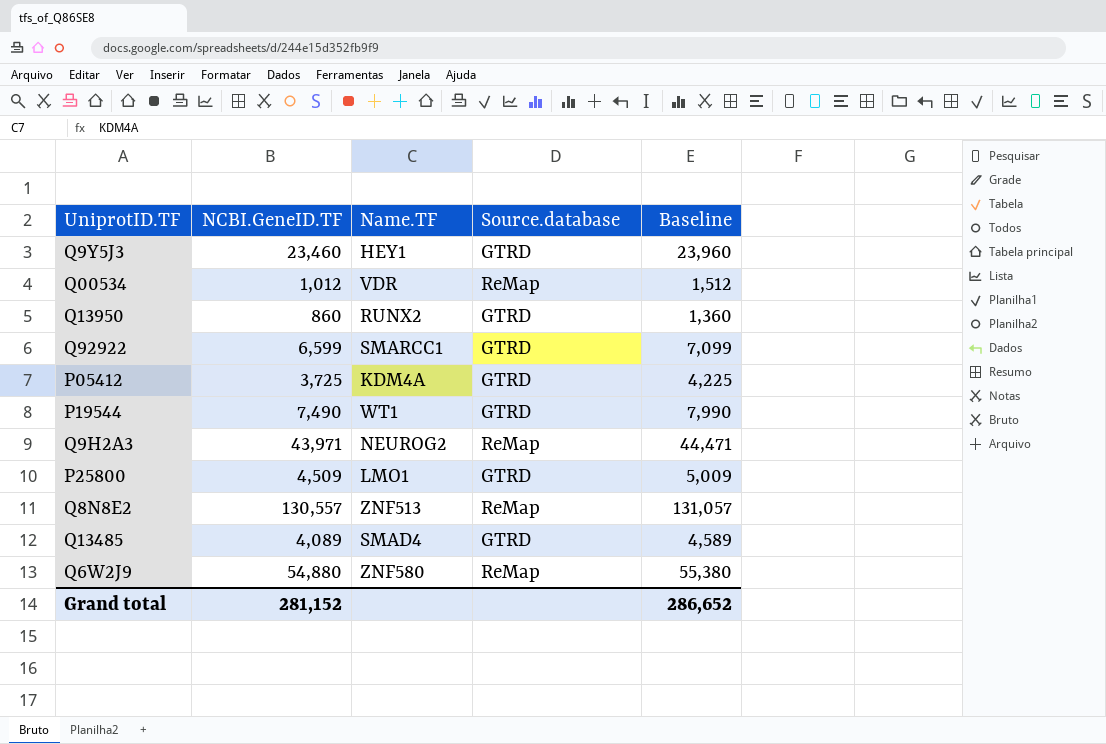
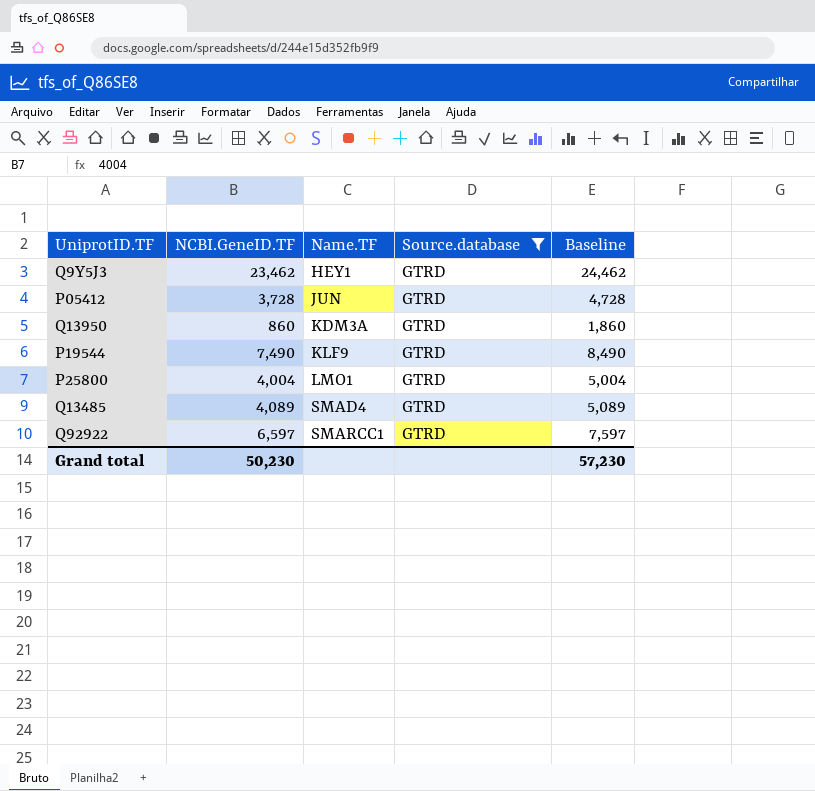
filter: none -> Source.database = GTRD
row order: none -> Name.TF ascending
column Baseline | formula: [NCBI.GeneID.TF] + 500 -> [NCBI.GeneID.TF] + 1000
Q9Y5J3 | NCBI.GeneID.TF: 23,460 -> 23,462
P05412 | NCBI.GeneID.TF: 3,725 -> 3,728
P05412 | Name.TF: KDM4A -> JUN
Q13950 | Name.TF: RUNX2 -> KDM3A
P19544 | Name.TF: WT1 -> KLF9
P25800 | NCBI.GeneID.TF: 4,509 -> 4,004
Q92922 | NCBI.GeneID.TF: 6,599 -> 6,597
Grand total | NCBI.GeneID.TF: 281,152 -> 50,230
Grand total | Baseline: 286,652 -> 57,230

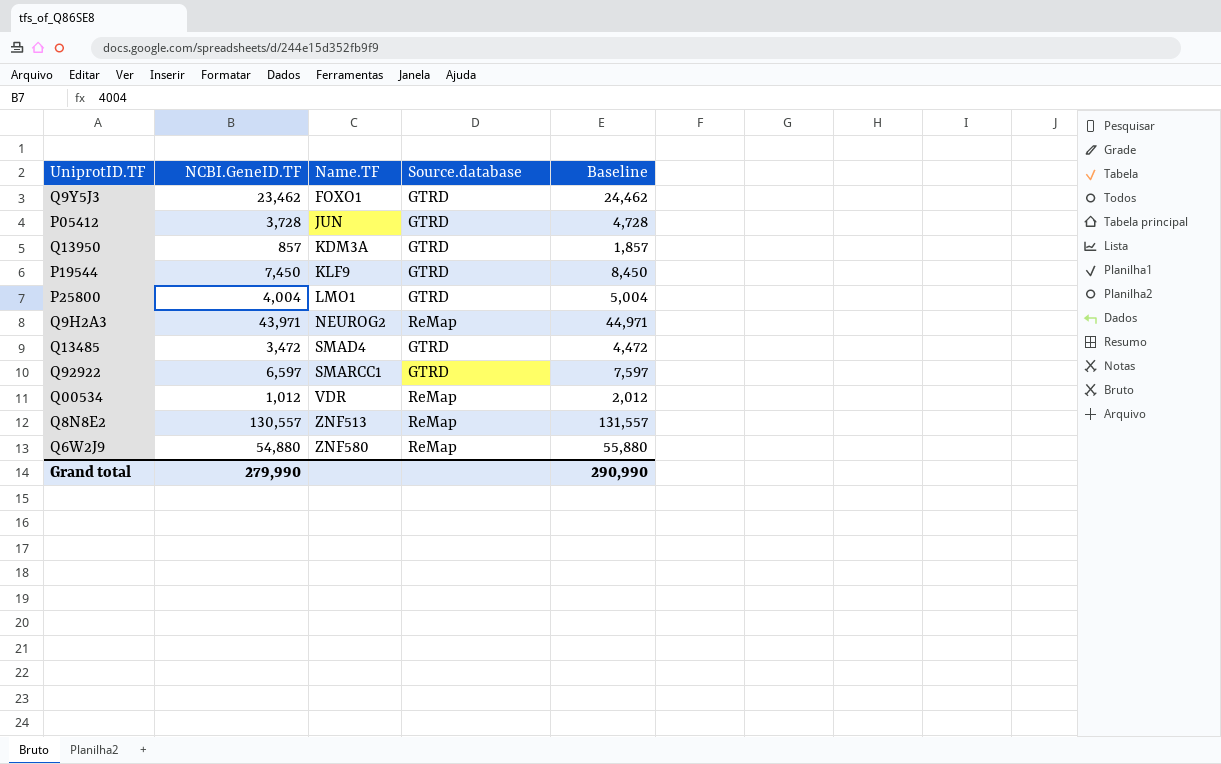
filter: Source.database = GTRD -> none
Q9Y5J3 | Name.TF: HEY1 -> FOXO1
Q13950 | NCBI.GeneID.TF: 860 -> 857
Q13950 | Baseline: 1,860 -> 1,857
P19544 | NCBI.GeneID.TF: 7,490 -> 7,450
P19544 | Baseline: 8,490 -> 8,450
Q13485 | NCBI.GeneID.TF: 4,089 -> 3,472
Q13485 | Baseline: 5,089 -> 4,472
Grand total | NCBI.GeneID.TF: 50,230 -> 279,990
Grand total | Baseline: 57,230 -> 290,990

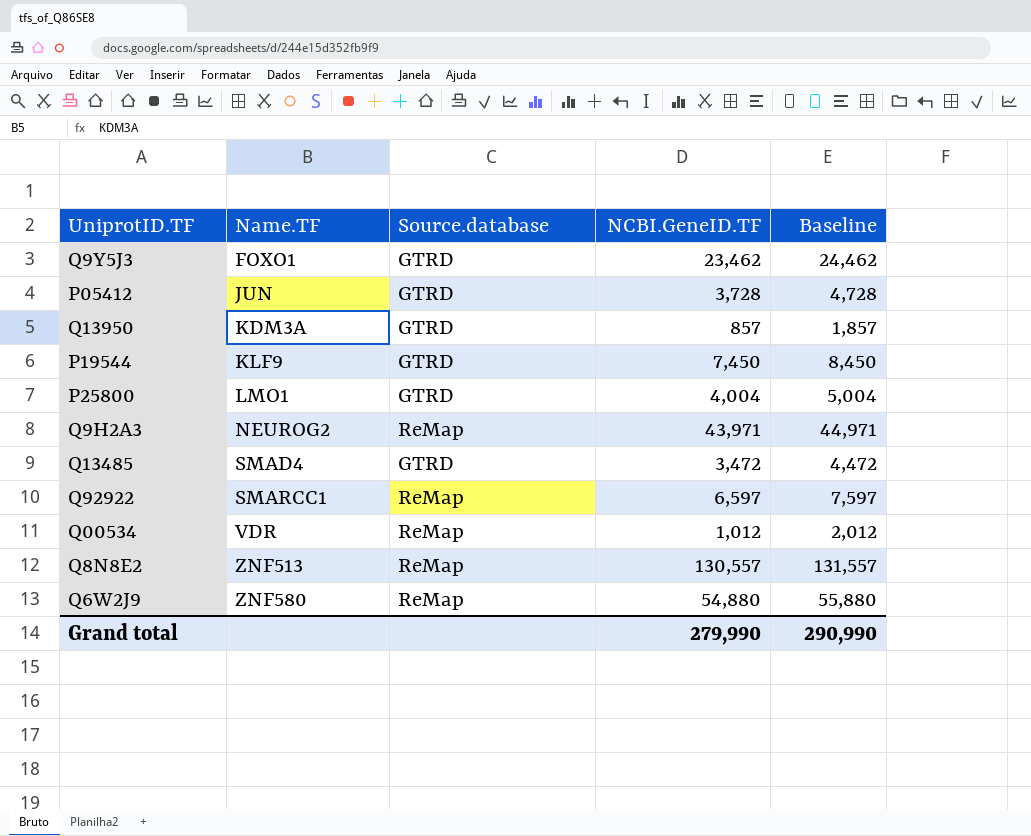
column NCBI.GeneID.TF | position: 2 -> 4
Q92922 | Source.database: GTRD -> ReMap

